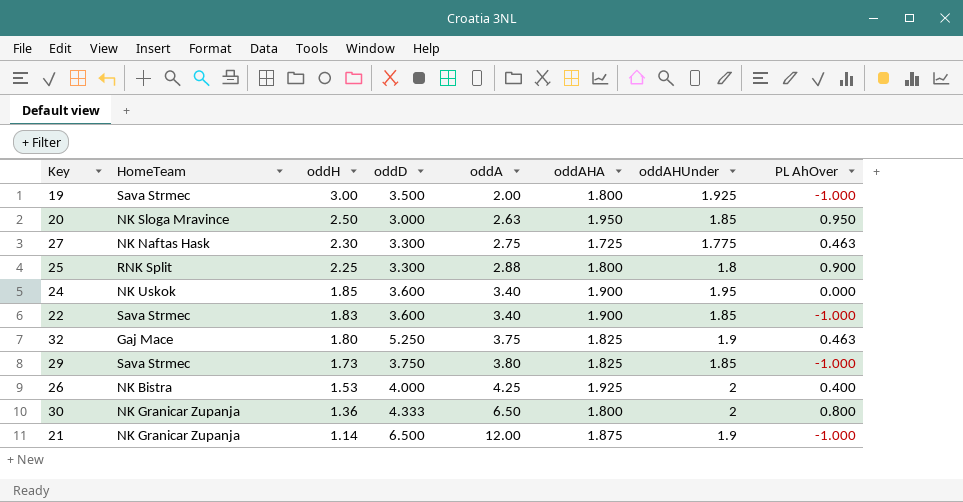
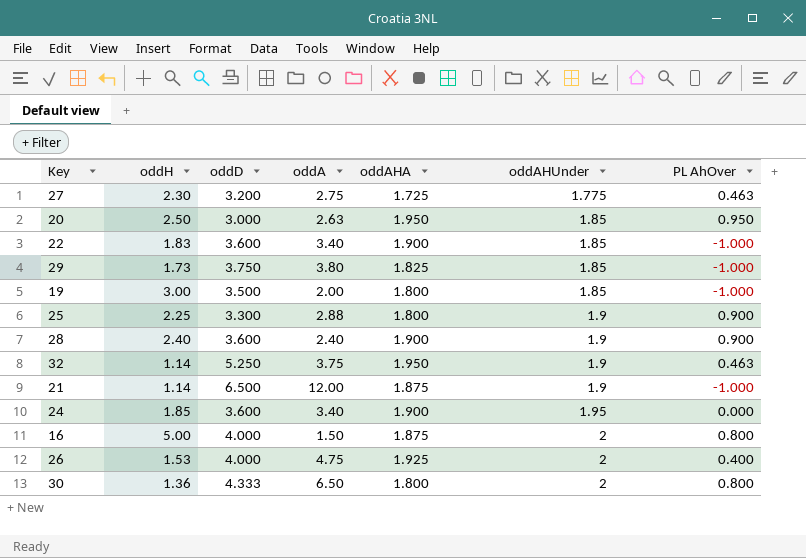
row order: oddH descending -> oddAHUnder ascending
column HomeTeam | position: 2 -> none
27 | oddD: 3.300 -> 3.200
19 | oddAHUnder: 1.925 -> 1.85
25 | oddAHUnder: 1.8 -> 1.9
row 28: none -> 2.40 | 3.600 | 2.40 | 1.900 | 1.9 | 0.900
32 | oddH: 1.80 -> 1.14
32 | oddAHA: 1.825 -> 1.950
row 16: none -> 5.00 | 4.000 | 1.50 | 1.875 | 2 | 0.800
26 | oddA: 4.25 -> 4.75

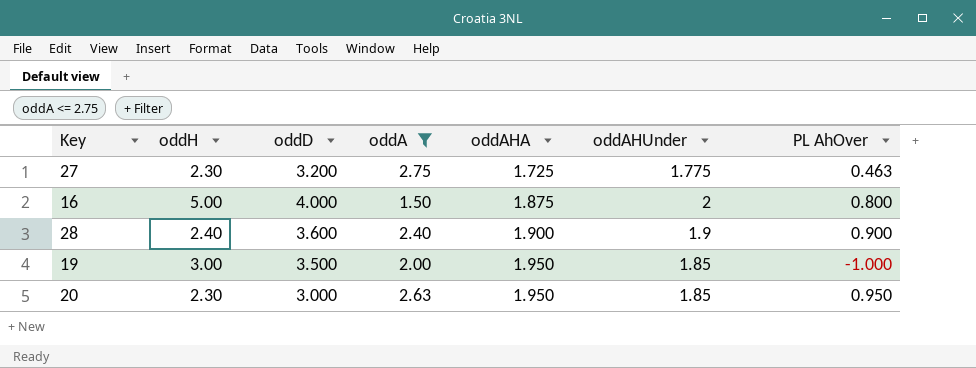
filter: none -> oddA <= 2.75
row order: oddAHUnder ascending -> oddAHA ascending
19 | oddAHA: 1.800 -> 1.950
20 | oddH: 2.50 -> 2.30

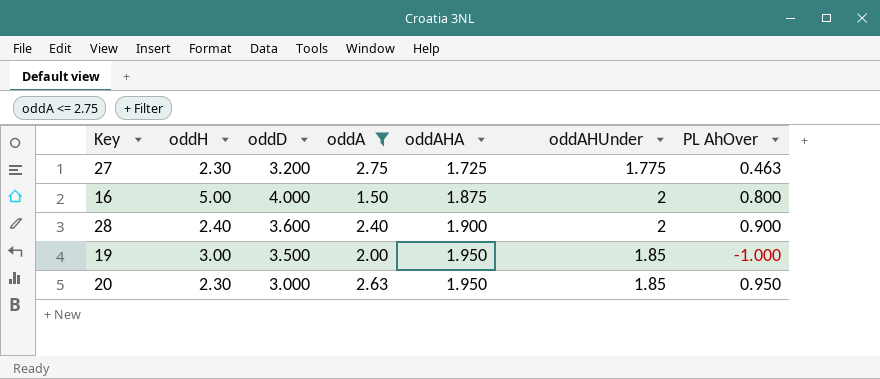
28 | oddAHUnder: 1.9 -> 2

